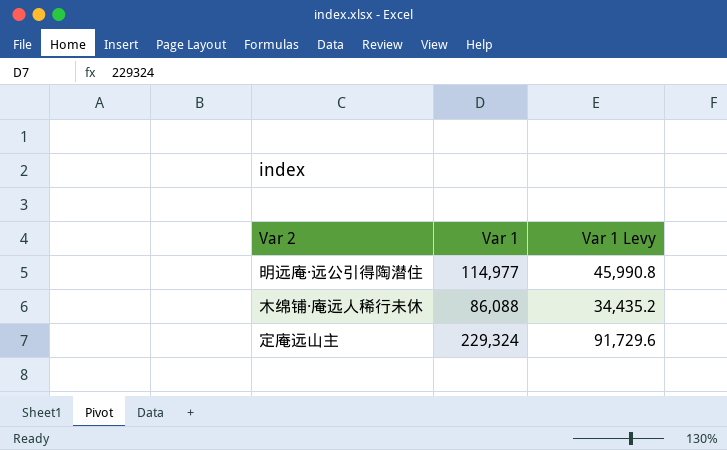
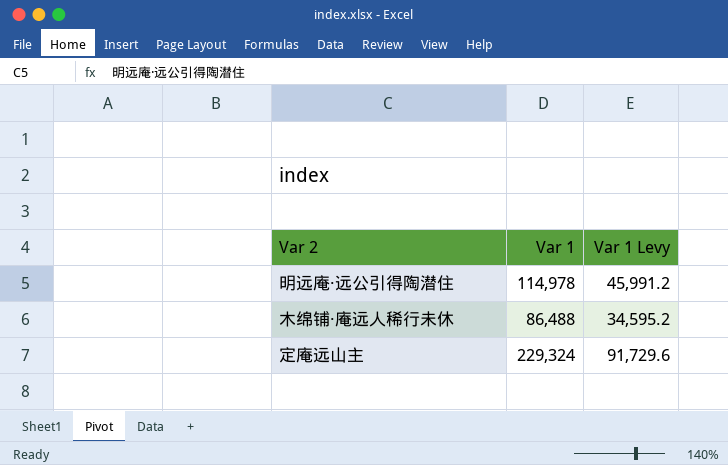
明远庵·远公引得陶潜住 | Var 1: 114,977 -> 114,978
明远庵·远公引得陶潜住 | Var 1 Levy: 45,990.8 -> 45,991.2
木绵铺·庵远人稀行未休 | Var 1: 86,088 -> 86,488
木绵铺·庵远人稀行未休 | Var 1 Levy: 34,435.2 -> 34,595.2

